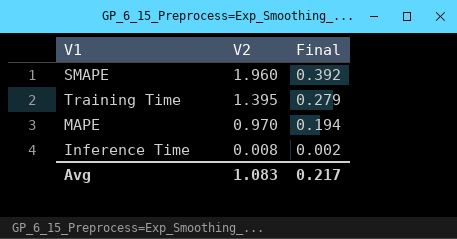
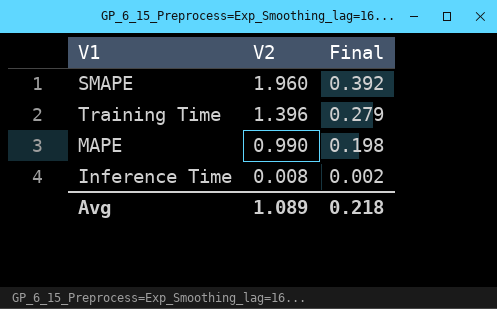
Training Time | V2: 1.395 -> 1.396
MAPE | V2: 0.970 -> 0.990
MAPE | Final: 0.194 -> 0.198
Avg | V2: 1.083 -> 1.089
Avg | Final: 0.217 -> 0.218

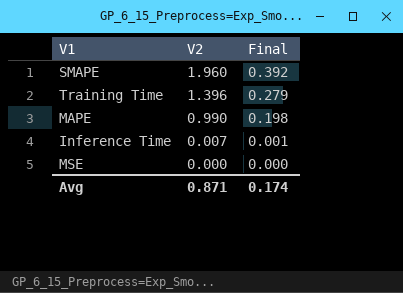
Inference Time | V2: 0.008 -> 0.007
Inference Time | Final: 0.002 -> 0.001
row MSE: none -> 0.000 | 0.000
Avg | V2: 1.089 -> 0.871
Avg | Final: 0.218 -> 0.174

